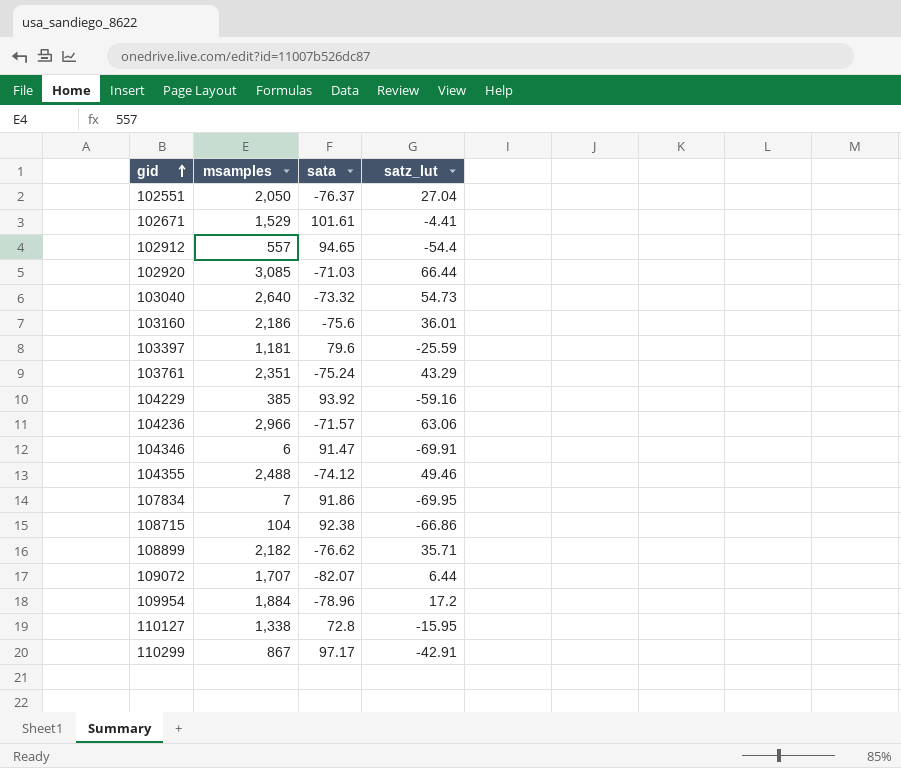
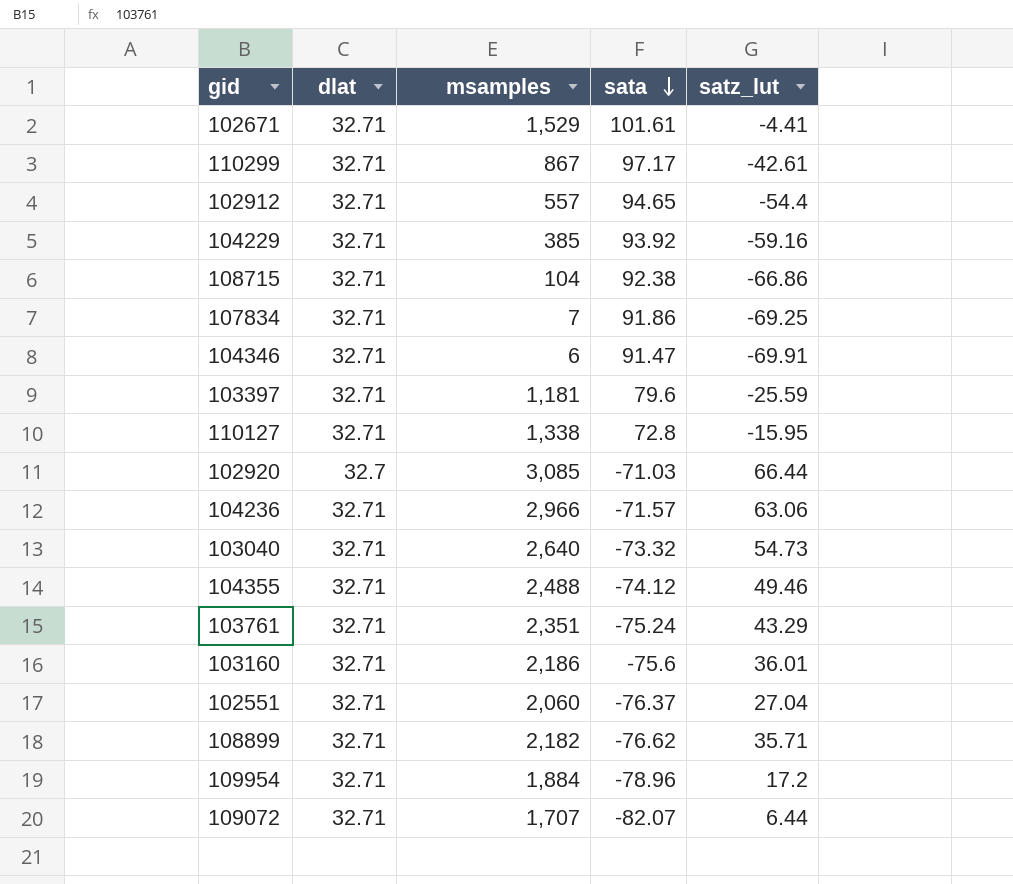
row order: gid ascending -> sata descending
column dlat | position: none -> 2
110299 | satz_lut: -42.91 -> -42.61
107834 | satz_lut: -69.95 -> -69.25
102551 | msamples: 2,050 -> 2,060

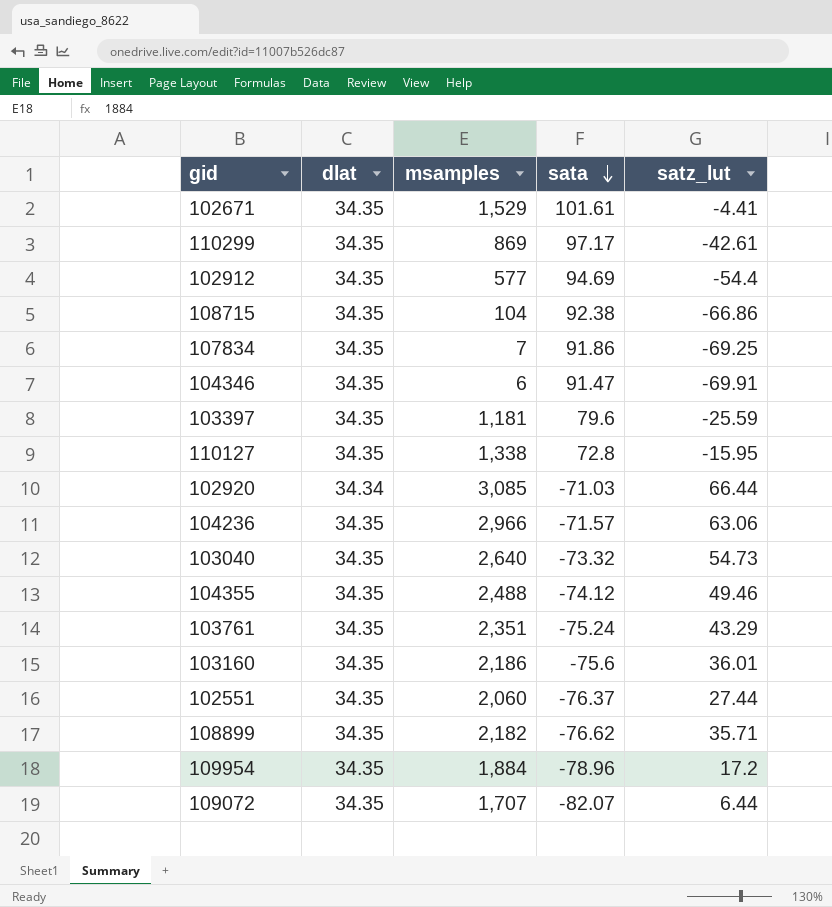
row 104229: 32.71 | 385 | 93.92 | -59.16 -> none
102671 | dlat: 32.71 -> 34.35
110299 | dlat: 32.71 -> 34.35
110299 | msamples: 867 -> 869
102912 | dlat: 32.71 -> 34.35
102912 | msamples: 557 -> 577
102912 | sata: 94.65 -> 94.69
108715 | dlat: 32.71 -> 34.35
107834 | dlat: 32.71 -> 34.35
104346 | dlat: 32.71 -> 34.35
103397 | dlat: 32.71 -> 34.35
110127 | dlat: 32.71 -> 34.35
102920 | dlat: 32.7 -> 34.34
104236 | dlat: 32.71 -> 34.35
103040 | dlat: 32.71 -> 34.35
104355 | dlat: 32.71 -> 34.35
103761 | dlat: 32.71 -> 34.35
103160 | dlat: 32.71 -> 34.35
102551 | dlat: 32.71 -> 34.35
102551 | satz_lut: 27.04 -> 27.44
108899 | dlat: 32.71 -> 34.35
109954 | dlat: 32.71 -> 34.35
109072 | dlat: 32.71 -> 34.35

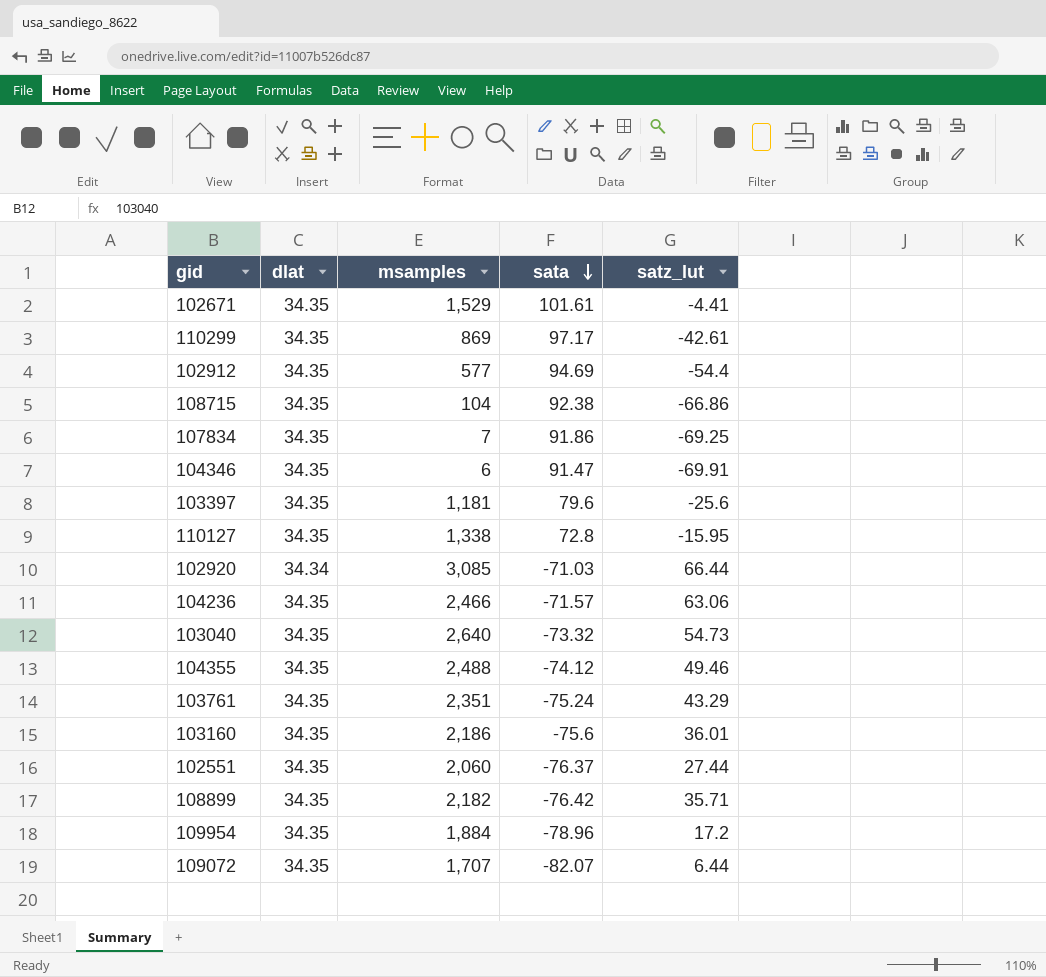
103397 | satz_lut: -25.59 -> -25.6
104236 | msamples: 2,966 -> 2,466
108899 | sata: -76.62 -> -76.42

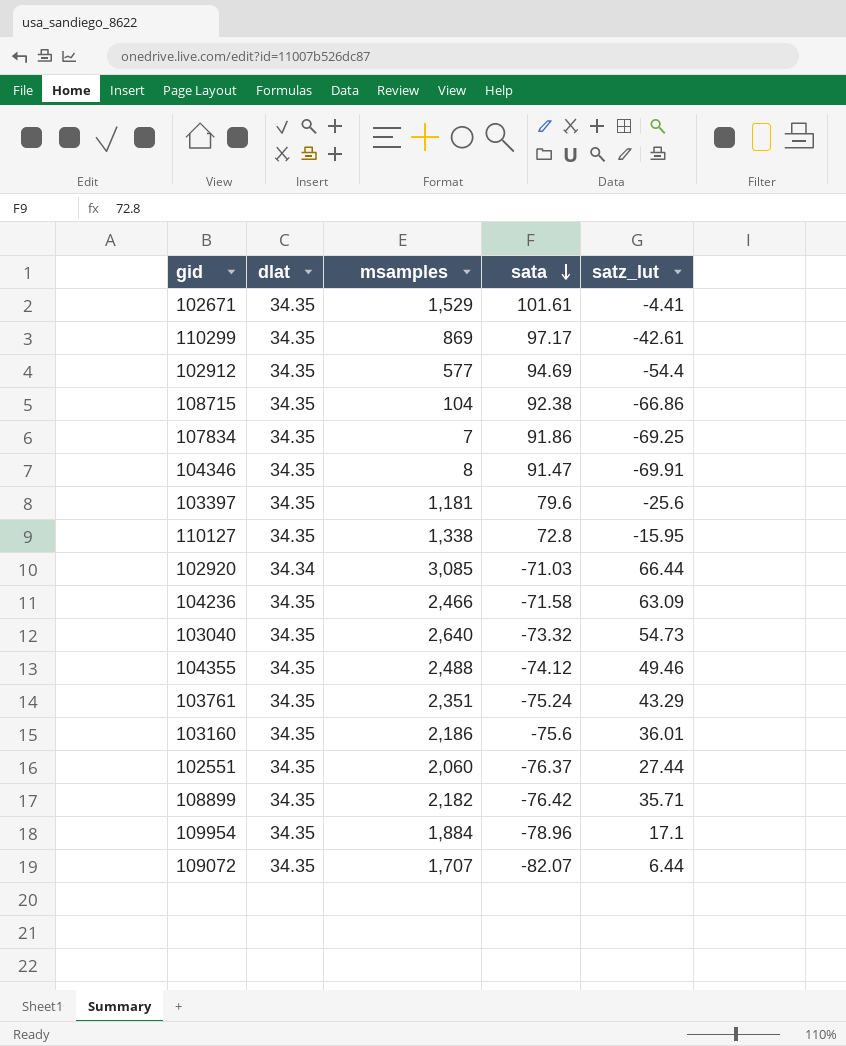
104346 | msamples: 6 -> 8
104236 | sata: -71.57 -> -71.58
104236 | satz_lut: 63.06 -> 63.09
109954 | satz_lut: 17.2 -> 17.1

